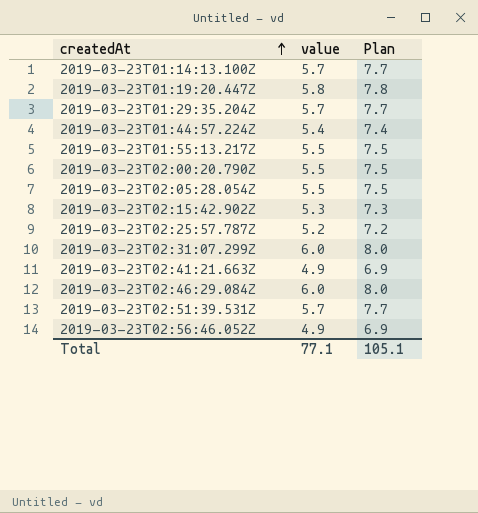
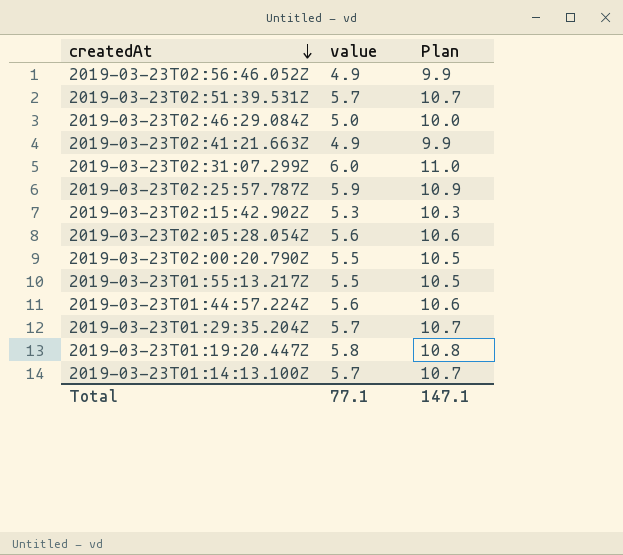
row order: createdAt ascending -> createdAt descending
column Plan | formula: [value] + 2 -> [value] + 5
2019-03-23T02:46:29.084Z | value: 6.0 -> 5.0
2019-03-23T02:25:57.787Z | value: 5.2 -> 5.9
2019-03-23T02:05:28.054Z | value: 5.5 -> 5.6
2019-03-23T01:44:57.224Z | value: 5.4 -> 5.6
Total | Plan: 105.1 -> 147.1

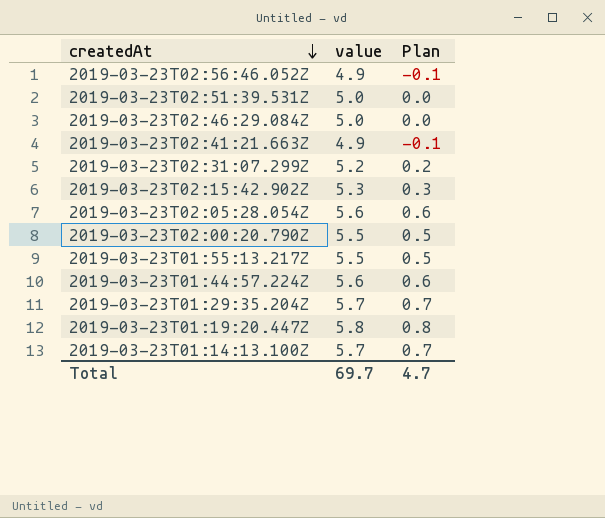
column Plan | formula: [value] + 5 -> [value] - 5
row 2019-03-23T02:25:57.787Z: 5.9 | 10.9 -> none
2019-03-23T02:51:39.531Z | value: 5.7 -> 5.0
2019-03-23T02:31:07.299Z | value: 6.0 -> 5.2
Total | value: 77.1 -> 69.7
Total | Plan: 147.1 -> 4.7

